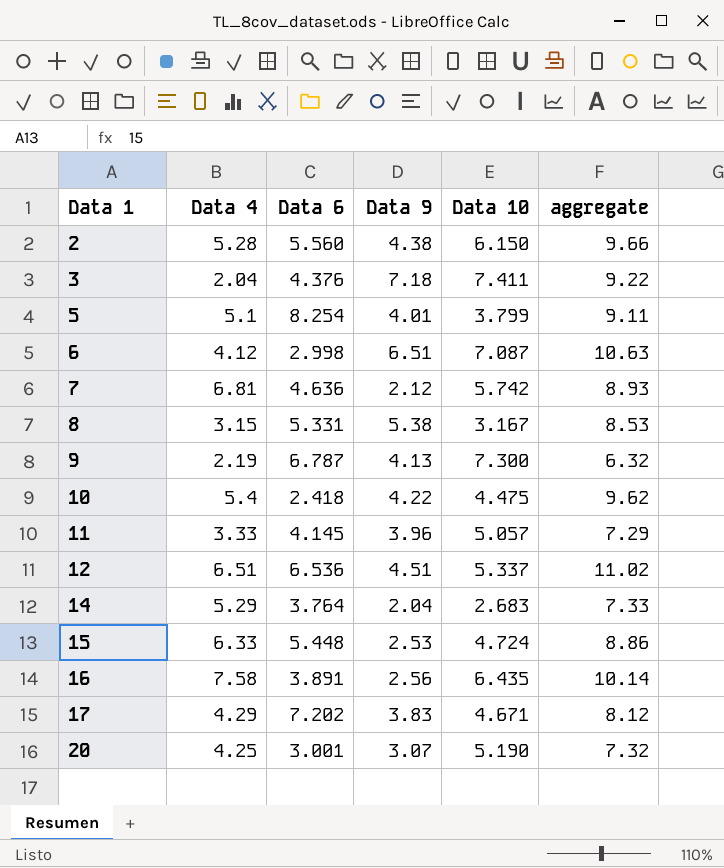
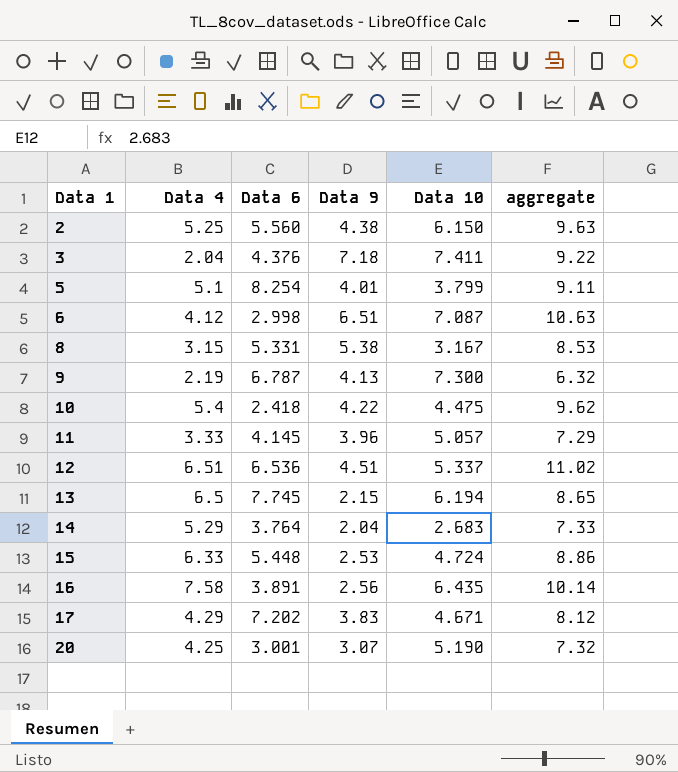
row 7: 6.81 | 4.636 | 2.12 | 5.742 | 8.93 -> none
2 | Data 4: 5.28 -> 5.25
2 | aggregate: 9.66 -> 9.63
row 13: none -> 6.5 | 7.745 | 2.15 | 6.194 | 8.65

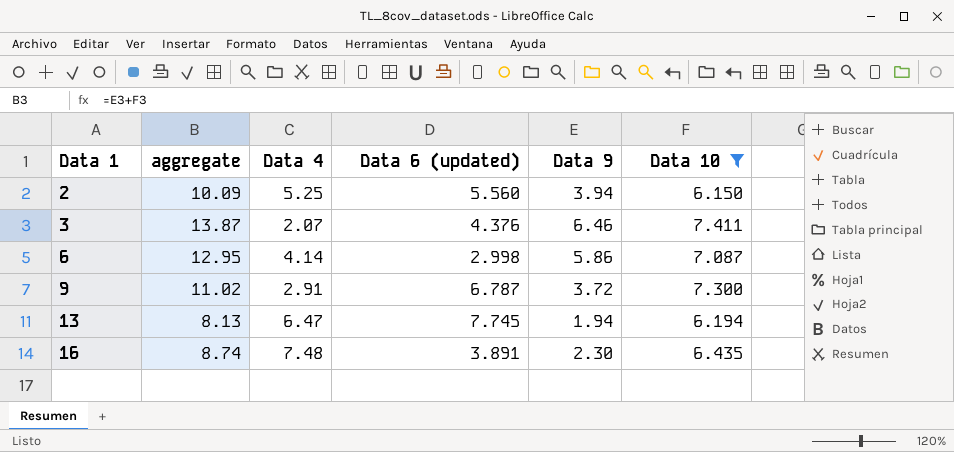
filter: none -> Data 10 >= 6.150
column aggregate | formula: [Data 4] + [Data 9] -> [Data 9] + [Data 10]
column aggregate | position: 6 -> 2
column name: Data 6 -> Data 6 (updated)
2 | Data 9: 4.38 -> 3.94
3 | Data 4: 2.04 -> 2.07
3 | Data 9: 7.18 -> 6.46
6 | Data 4: 4.12 -> 4.14
6 | Data 9: 6.51 -> 5.86
9 | Data 4: 2.19 -> 2.91
9 | Data 9: 4.13 -> 3.72
13 | Data 4: 6.5 -> 6.47
13 | Data 9: 2.15 -> 1.94
16 | Data 4: 7.58 -> 7.48
16 | Data 9: 2.56 -> 2.30

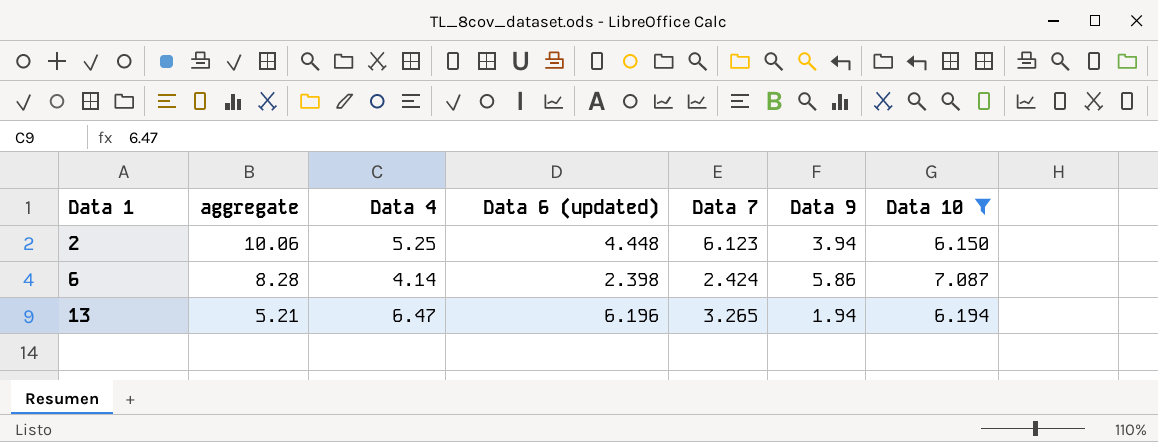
column aggregate | formula: [Data 9] + [Data 10] -> [Data 7] + [Data 9]
column Data 7 | position: none -> 5
row 3: 13.87 | 2.07 | 4.376 | 6.46 | 7.411 -> none
row 9: 11.02 | 2.91 | 6.787 | 3.72 | 7.300 -> none
row 16: 8.74 | 7.48 | 3.891 | 2.30 | 6.435 -> none
2 | Data 6 (updated): 5.560 -> 4.448
6 | Data 6 (updated): 2.998 -> 2.398
13 | Data 6 (updated): 7.745 -> 6.196

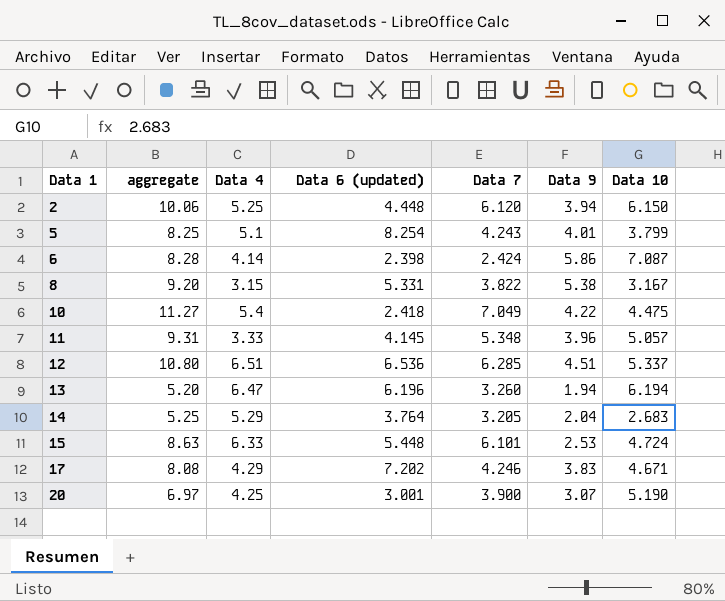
filter: Data 10 >= 6.150 -> none
2 | Data 7: 6.123 -> 6.120
13 | aggregate: 5.21 -> 5.20
13 | Data 7: 3.265 -> 3.260

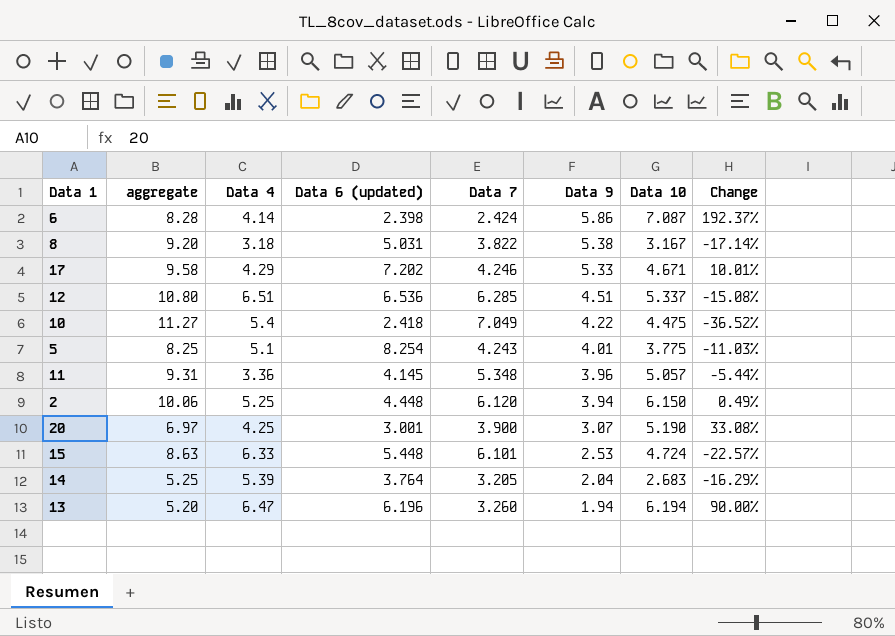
row order: Data 1 ascending -> Data 9 descending
column Change | formula: none -> ([Data 10] - [Data 7]) / [Data 7]
8 | Data 4: 3.15 -> 3.18
8 | Data 6 (updated): 5.331 -> 5.031
17 | aggregate: 8.08 -> 9.58
17 | Data 9: 3.83 -> 5.33
5 | Data 10: 3.799 -> 3.775
11 | Data 4: 3.33 -> 3.36
14 | Data 4: 5.29 -> 5.39

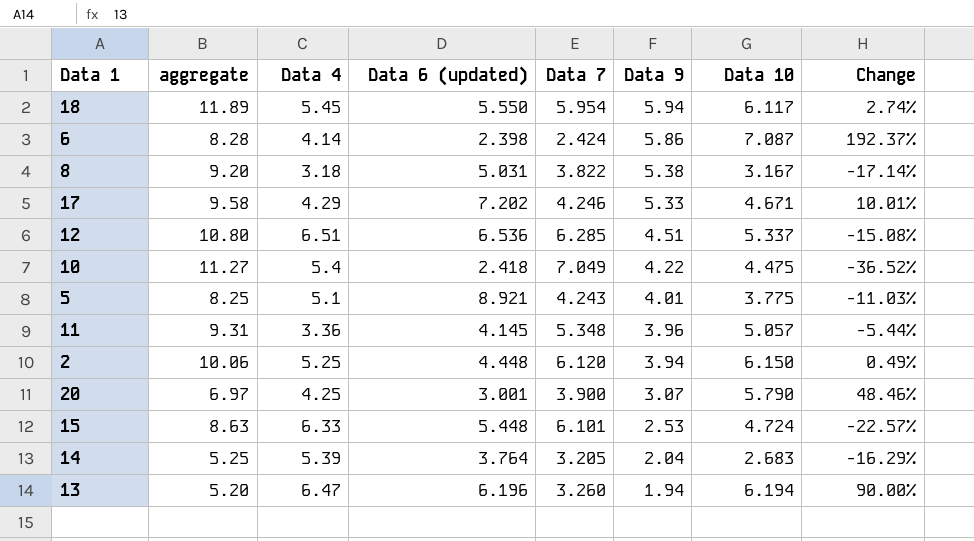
row 18: none -> 11.89 | 5.45 | 5.550 | 5.954 | 5.94 | 6.117 | 2.74%
5 | Data 6 (updated): 8.254 -> 8.921
20 | Data 10: 5.190 -> 5.790
20 | Change: 33.08% -> 48.46%

